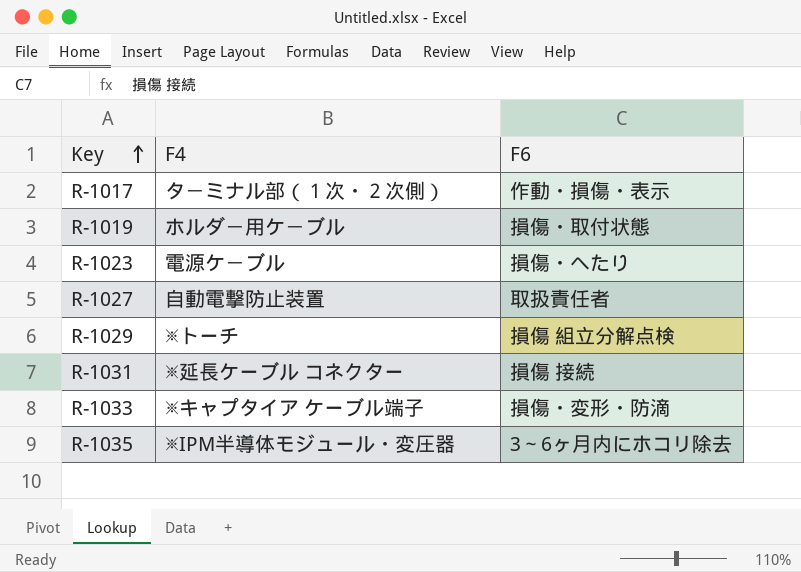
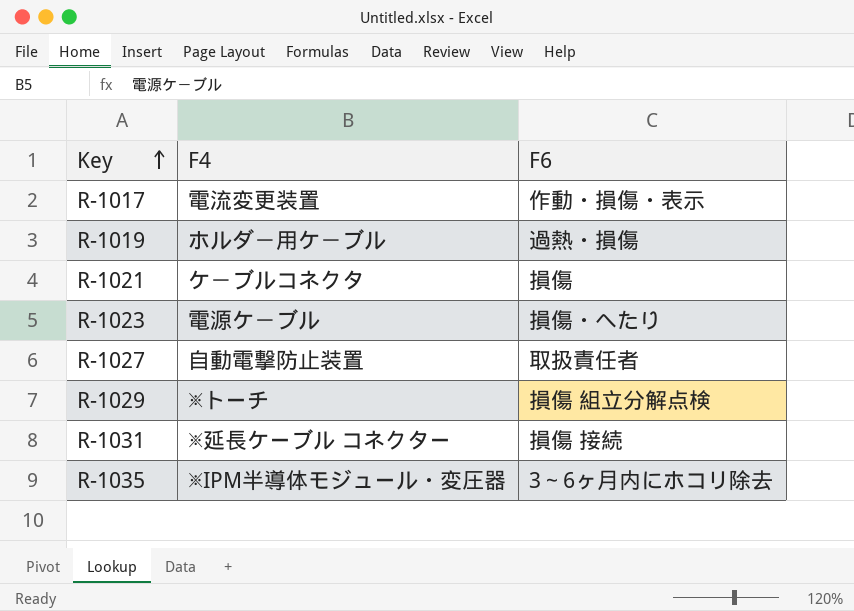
row R-1033: ※キャプタイア ケーブル端子 | 損傷・変形・防滴 -> none
R-1017 | F4: タ－ミナル部（１次・２次側） -> 電流変更装置
R-1019 | F6: 損傷・取付状態 -> 過熱・損傷
row R-1021: none -> ケ－ブルコネクタ | 損傷

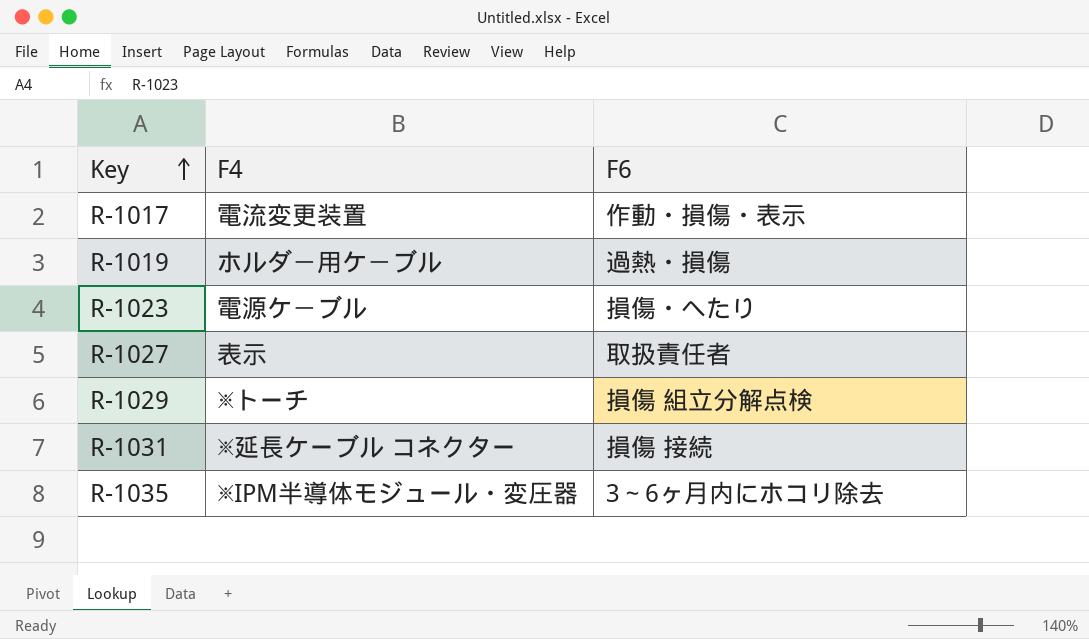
row R-1021: ケ－ブルコネクタ | 損傷 -> none
R-1027 | F4: 自動電撃防止装置 -> 表示

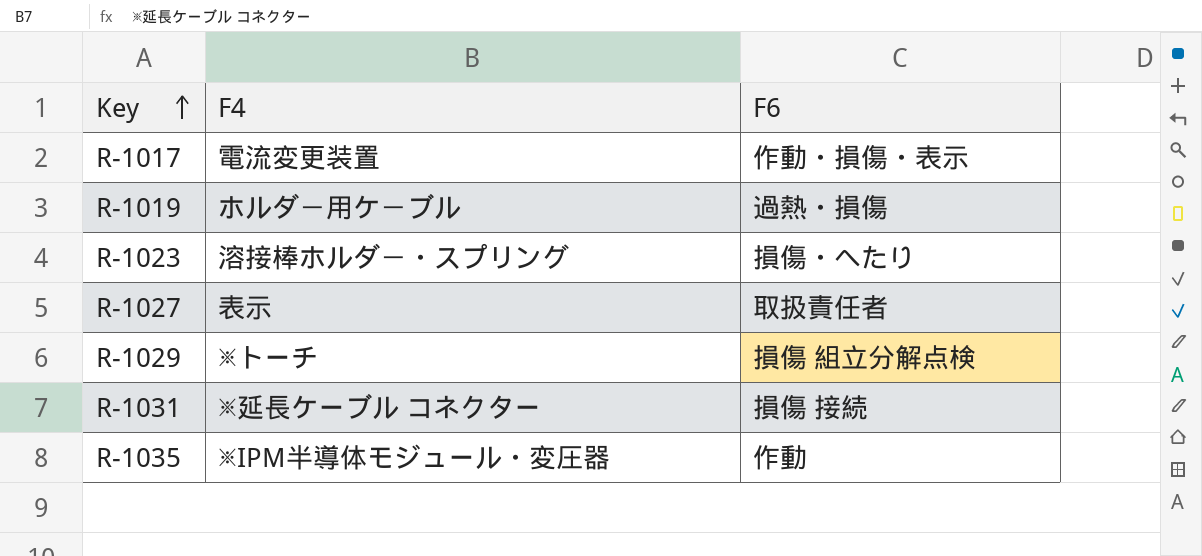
R-1023 | F4: 電源ケ－ブル -> 溶接棒ホルダ－・スプリング
R-1035 | F6: 3～6ヶ月内にホコリ除去 -> 作動

